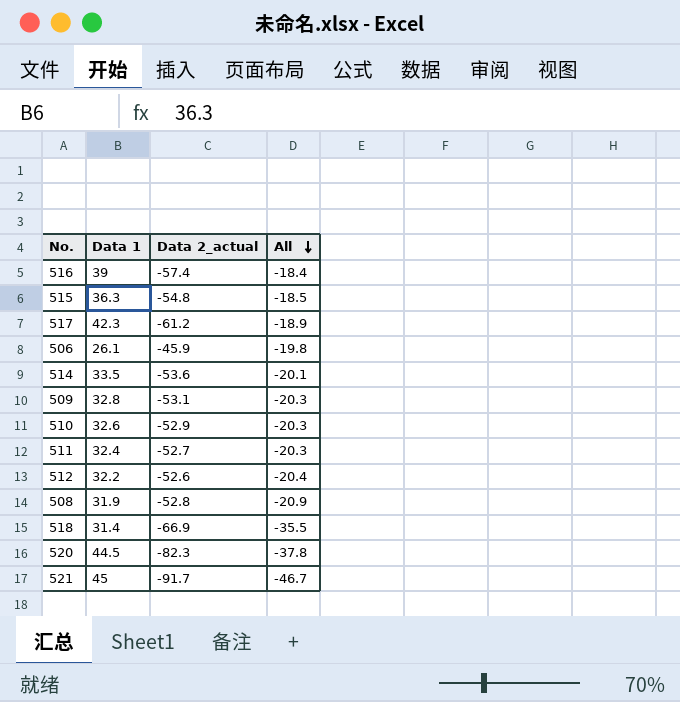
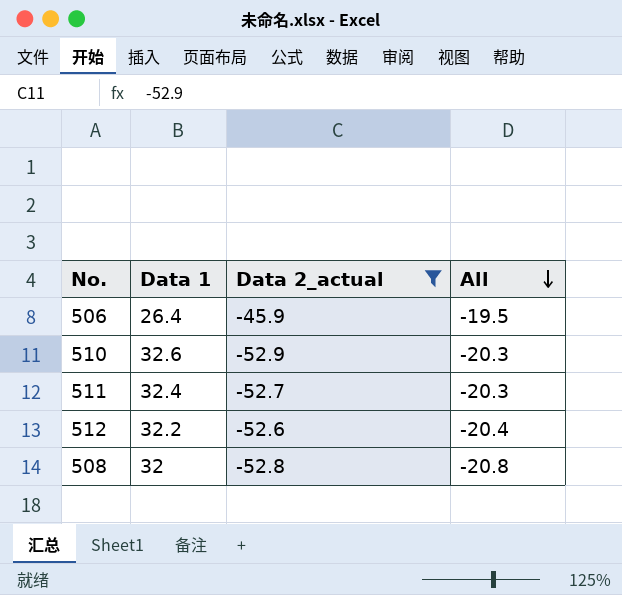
filter: none -> Data 2_actual >= -52.9
506 | Data 1: 26.1 -> 26.4
506 | All: -19.8 -> -19.5
508 | Data 1: 31.9 -> 32
508 | All: -20.9 -> -20.8

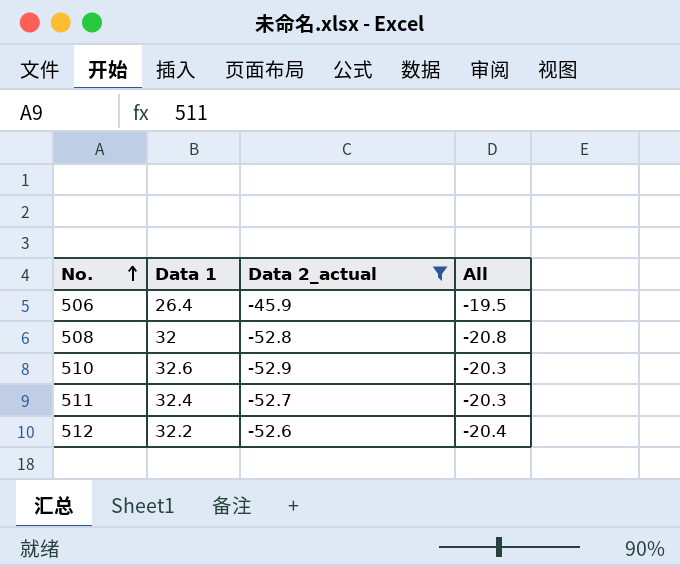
row order: All descending -> No. ascending

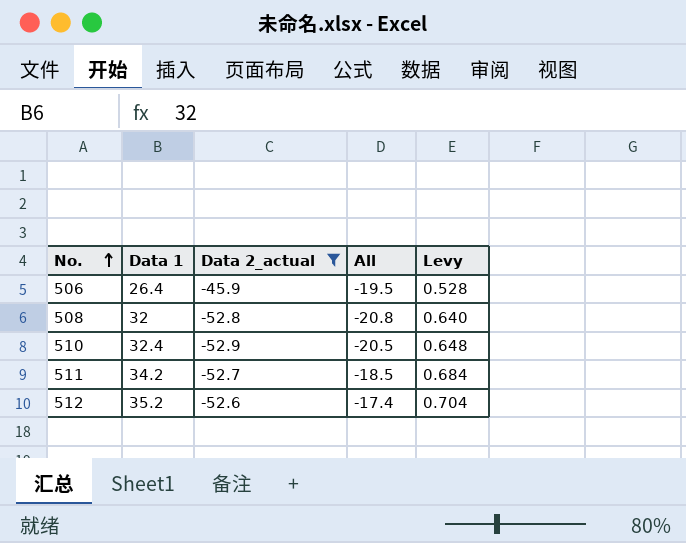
column Levy | formula: none -> [Data 1] * 0.02
510 | Data 1: 32.6 -> 32.4
510 | All: -20.3 -> -20.5
511 | Data 1: 32.4 -> 34.2
511 | All: -20.3 -> -18.5
512 | Data 1: 32.2 -> 35.2
512 | All: -20.4 -> -17.4

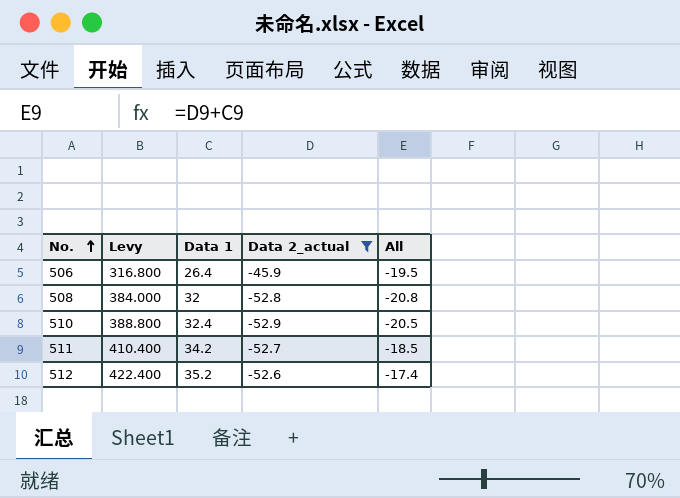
column Levy | formula: [Data 1] * 0.02 -> [Data 1] * 12
column Levy | position: 5 -> 2

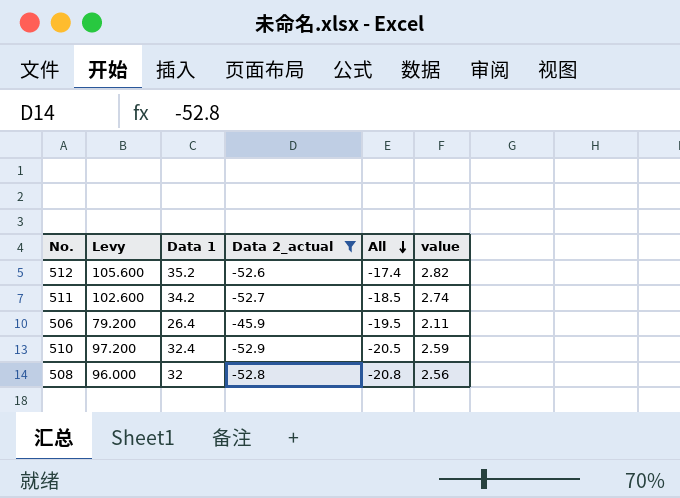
row order: No. ascending -> All descending
column Levy | formula: [Data 1] * 12 -> [Data 1] * 3
column value | formula: none -> [Data 1] * 0.08

